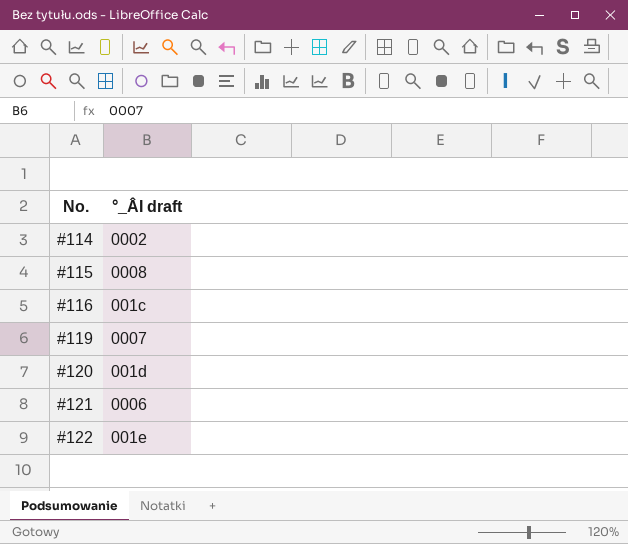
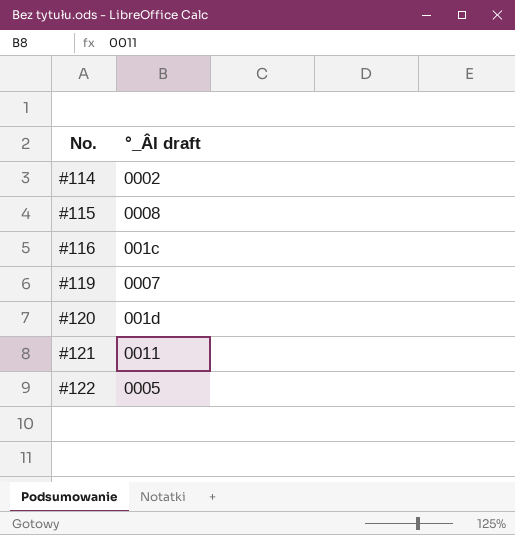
#121 | °_ÂI draft: 0006 -> 0011
#122 | °_ÂI draft: 001e -> 0005

